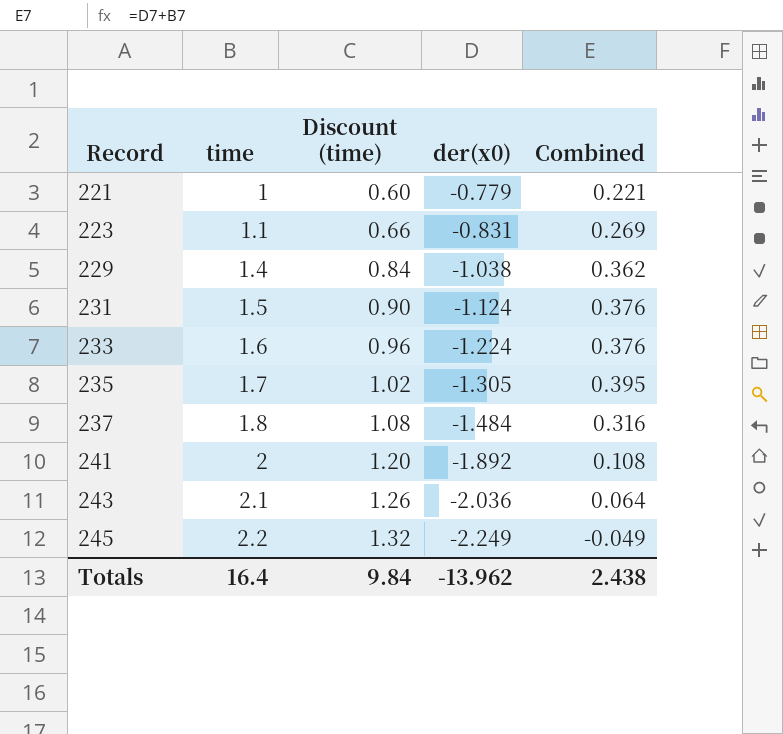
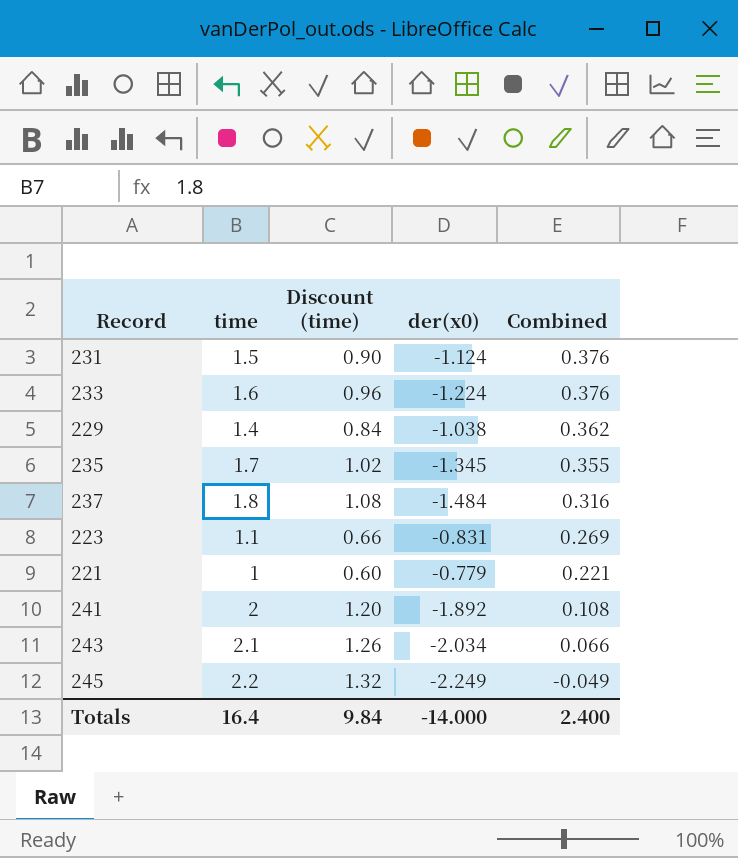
row order: Record ascending -> Combined descending
235 | der(x0): -1.305 -> -1.345
235 | Combined: 0.395 -> 0.355
243 | der(x0): -2.036 -> -2.034
243 | Combined: 0.064 -> 0.066
Totals | der(x0): -13.962 -> -14.000
Totals | Combined: 2.438 -> 2.400

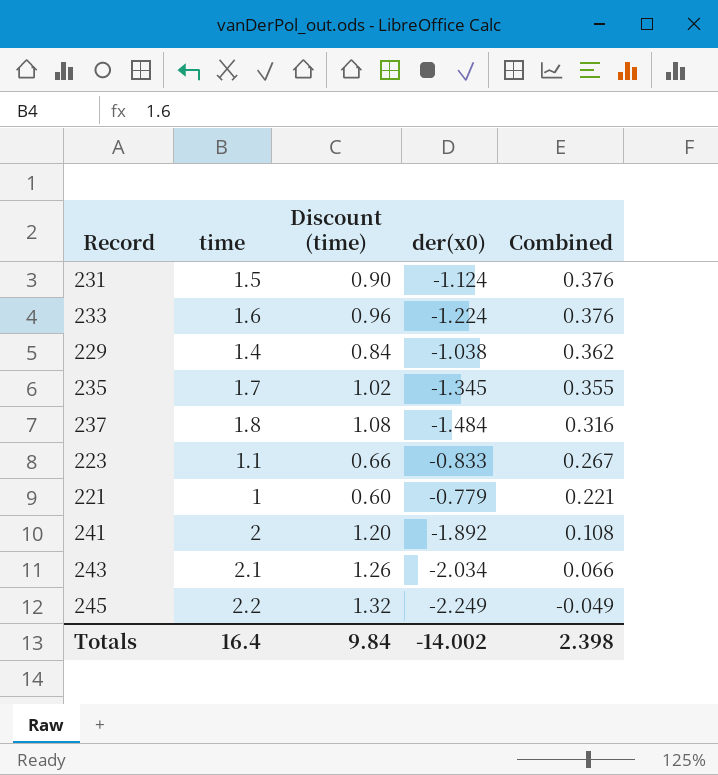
223 | der(x0): -0.831 -> -0.833
223 | Combined: 0.269 -> 0.267
Totals | der(x0): -14.000 -> -14.002
Totals | Combined: 2.400 -> 2.398

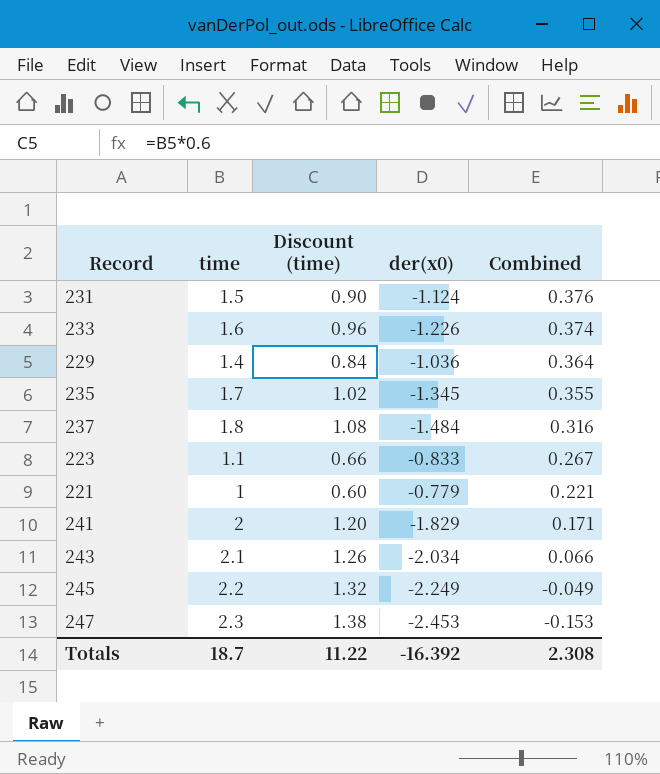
233 | der(x0): -1.224 -> -1.226
233 | Combined: 0.376 -> 0.374
229 | der(x0): -1.038 -> -1.036
229 | Combined: 0.362 -> 0.364
241 | der(x0): -1.892 -> -1.829
241 | Combined: 0.108 -> 0.171
row 247: none -> 2.3 | 1.38 | -2.453 | -0.153
Totals | time: 16.4 -> 18.7
Totals | Discount (time): 9.84 -> 11.22
Totals | der(x0): -14.002 -> -16.392
Totals | Combined: 2.398 -> 2.308

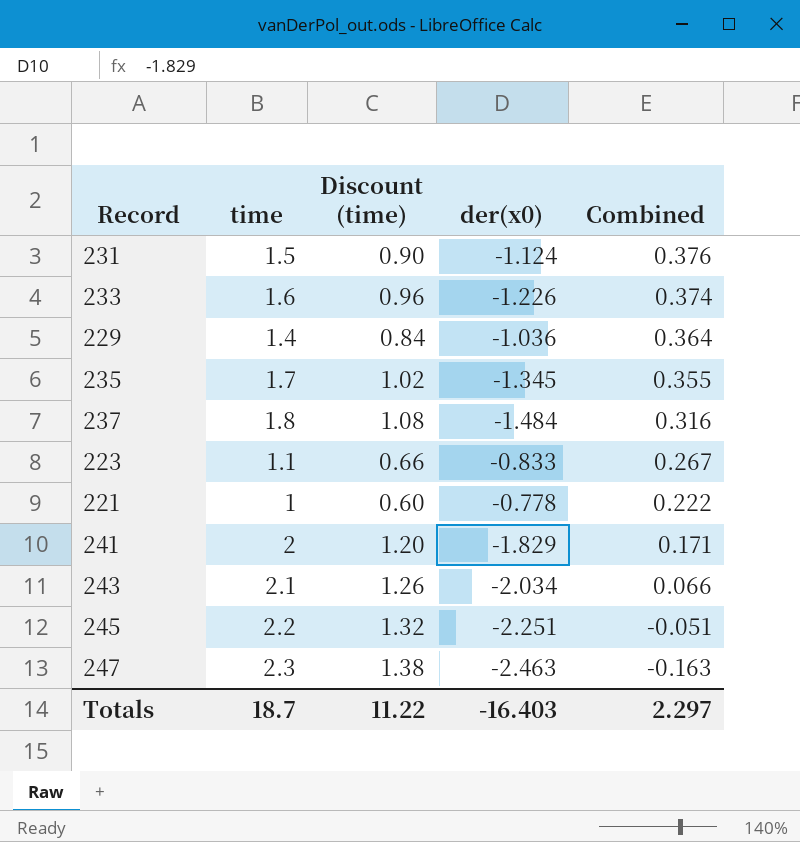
221 | der(x0): -0.779 -> -0.778
221 | Combined: 0.221 -> 0.222
245 | der(x0): -2.249 -> -2.251
245 | Combined: -0.049 -> -0.051
247 | der(x0): -2.453 -> -2.463
247 | Combined: -0.153 -> -0.163
Totals | der(x0): -16.392 -> -16.403
Totals | Combined: 2.308 -> 2.297

